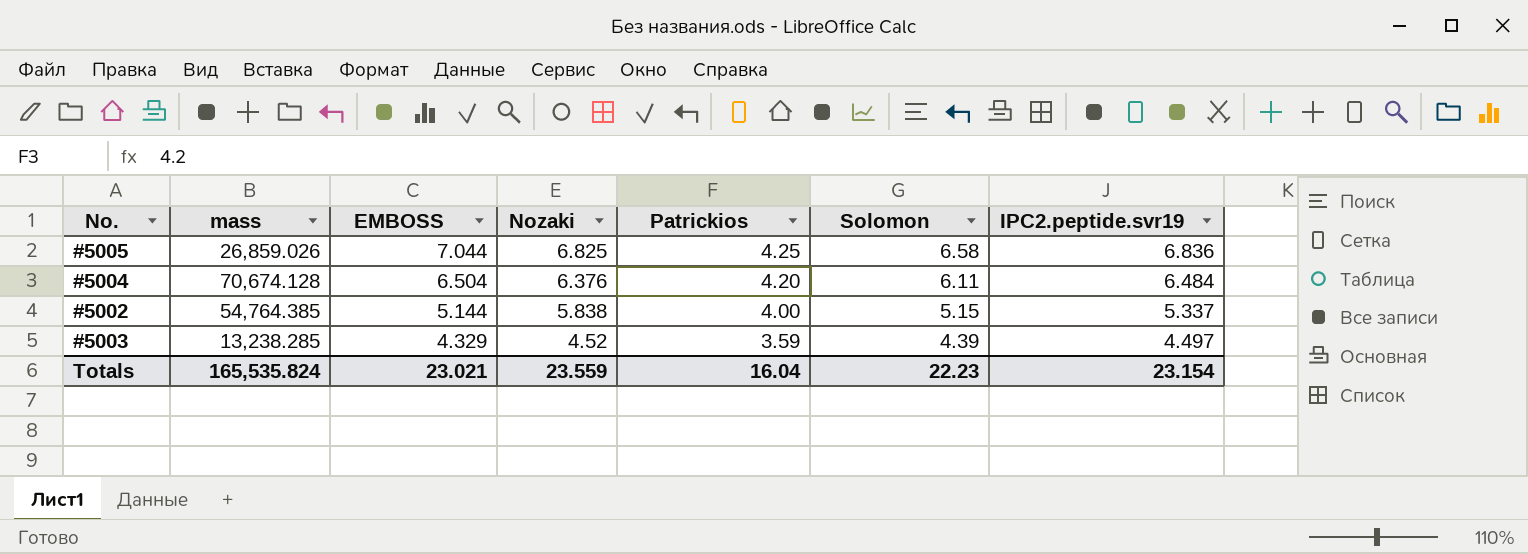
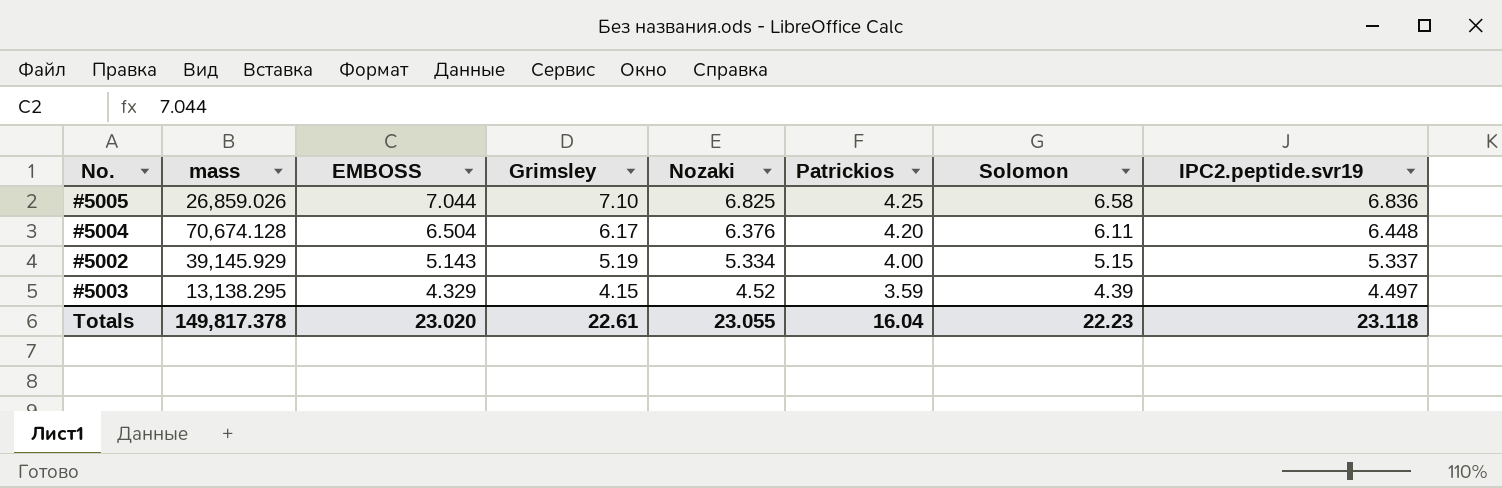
column Grimsley | position: none -> 4
#5004 | IPC2.peptide.svr19: 6.484 -> 6.448
#5002 | mass: 54,764.385 -> 39,145.929
#5002 | EMBOSS: 5.144 -> 5.143
#5002 | Nozaki: 5.838 -> 5.334
#5003 | mass: 13,238.285 -> 13,138.295
Totals | mass: 165,535.824 -> 149,817.378
Totals | EMBOSS: 23.021 -> 23.020
Totals | Nozaki: 23.559 -> 23.055
Totals | IPC2.peptide.svr19: 23.154 -> 23.118

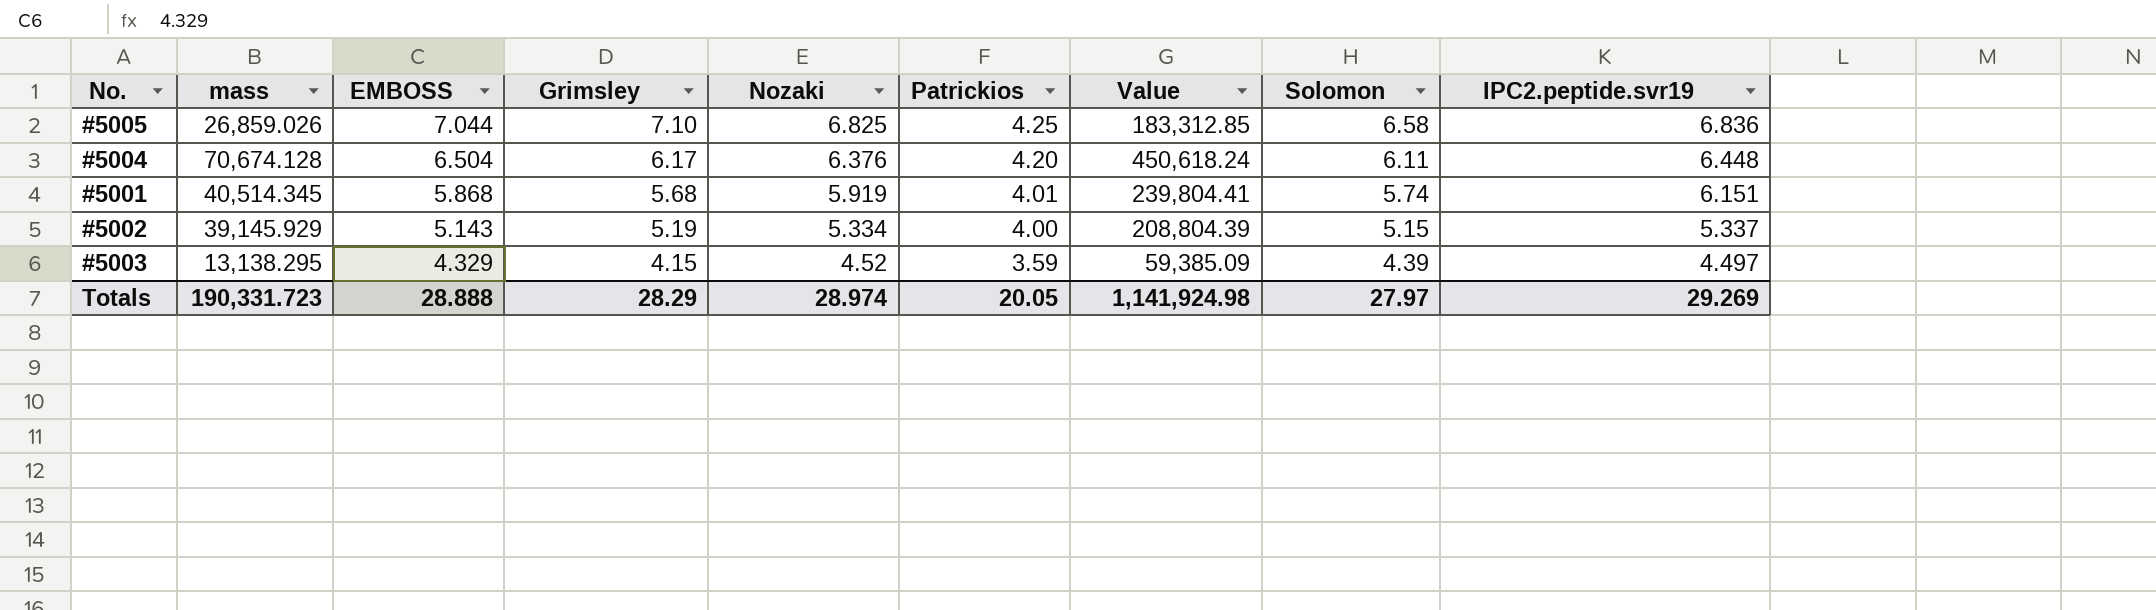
column Value | formula: none -> [mass] * [Nozaki]
row #5001: none -> 40,514.345 | 5.868 | 5.68 | 5.919 | 4.01 | 239,804.41 | 5.74 | 6.151
Totals | mass: 149,817.378 -> 190,331.723
Totals | EMBOSS: 23.020 -> 28.888
Totals | Grimsley: 22.61 -> 28.29
Totals | Nozaki: 23.055 -> 28.974
Totals | Patrickios: 16.04 -> 20.05
Totals | Solomon: 22.23 -> 27.97
Totals | IPC2.peptide.svr19: 23.118 -> 29.269

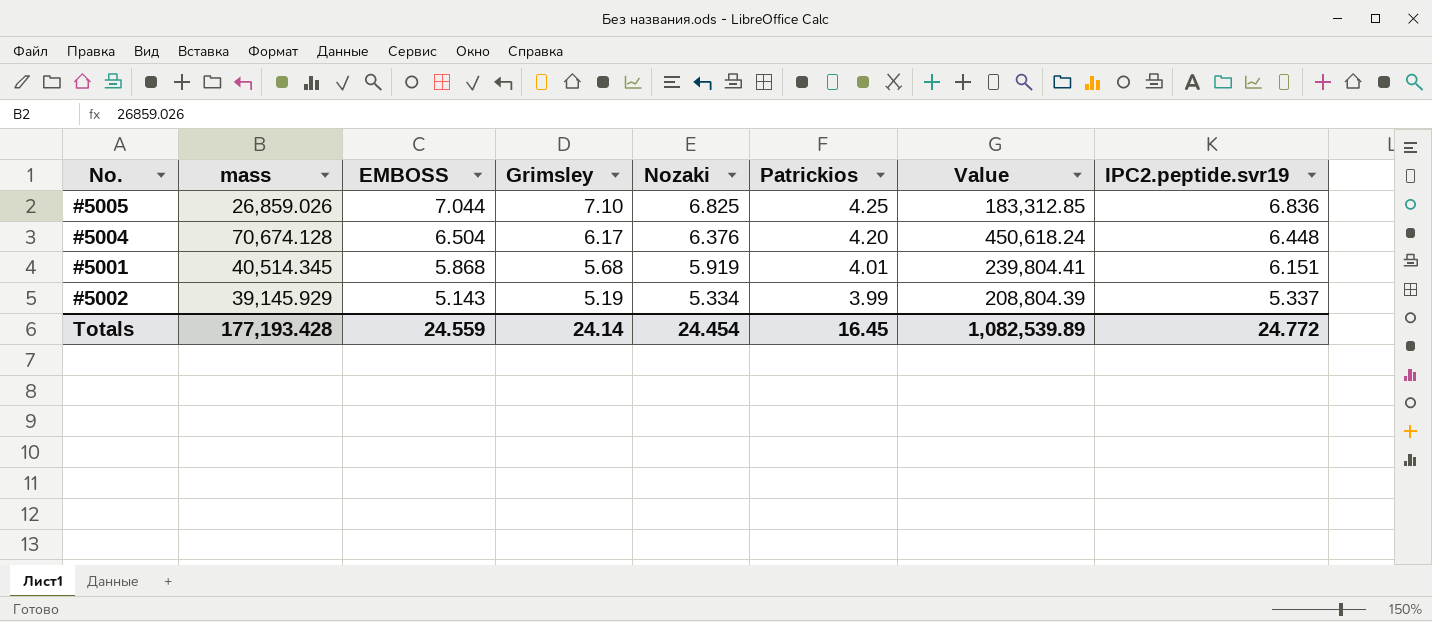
column Solomon | position: 8 -> none
row #5003: 13,138.295 | 4.329 | 4.15 | 4.52 | 3.59 | 59,385.09 | 4.39 | 4.497 -> none
#5002 | Patrickios: 4.00 -> 3.99
Totals | mass: 190,331.723 -> 177,193.428
Totals | EMBOSS: 28.888 -> 24.559
Totals | Grimsley: 28.29 -> 24.14
Totals | Nozaki: 28.974 -> 24.454
Totals | Patrickios: 20.05 -> 16.45
Totals | Value: 1,141,924.98 -> 1,082,539.89
Totals | IPC2.peptide.svr19: 29.269 -> 24.772

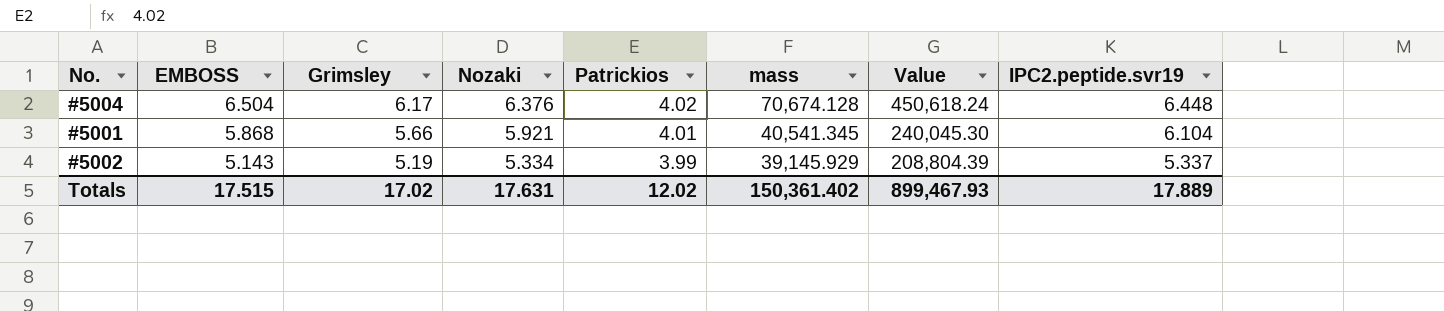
column mass | position: 2 -> 6
row #5005: 26,859.026 | 7.044 | 7.10 | 6.825 | 4.25 | 183,312.85 | 6.836 -> none
#5004 | Patrickios: 4.20 -> 4.02
#5001 | Grimsley: 5.68 -> 5.66
#5001 | Nozaki: 5.919 -> 5.921
#5001 | mass: 40,514.345 -> 40,541.345
#5001 | Value: 239,804.41 -> 240,045.30
#5001 | IPC2.peptide.svr19: 6.151 -> 6.104
Totals | EMBOSS: 24.559 -> 17.515
Totals | Grimsley: 24.14 -> 17.02
Totals | Nozaki: 24.454 -> 17.631
Totals | Patrickios: 16.45 -> 12.02
Totals | mass: 177,193.428 -> 150,361.402
Totals | Value: 1,082,539.89 -> 899,467.93
Totals | IPC2.peptide.svr19: 24.772 -> 17.889

